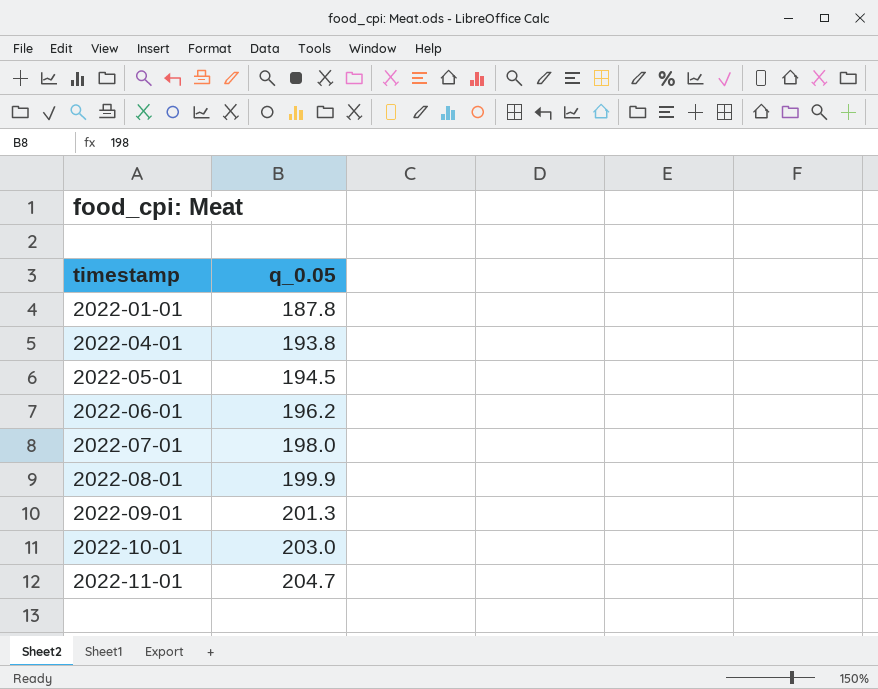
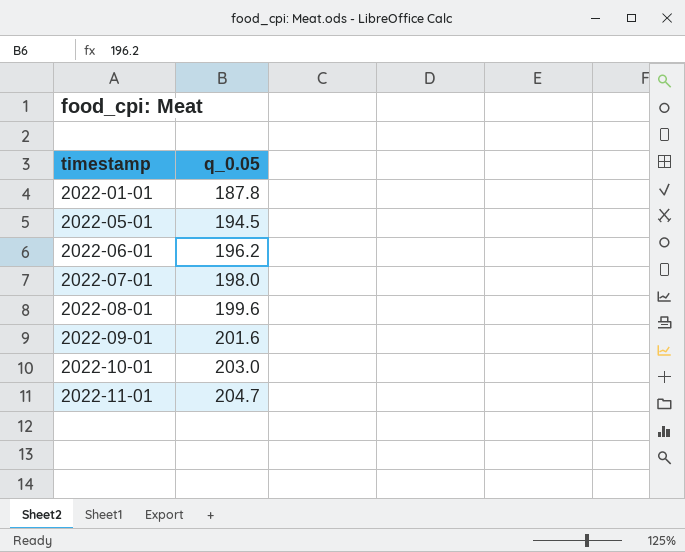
row 2022-04-01: 193.8 -> none
2022-08-01 | q_0.05: 199.9 -> 199.6
2022-09-01 | q_0.05: 201.3 -> 201.6

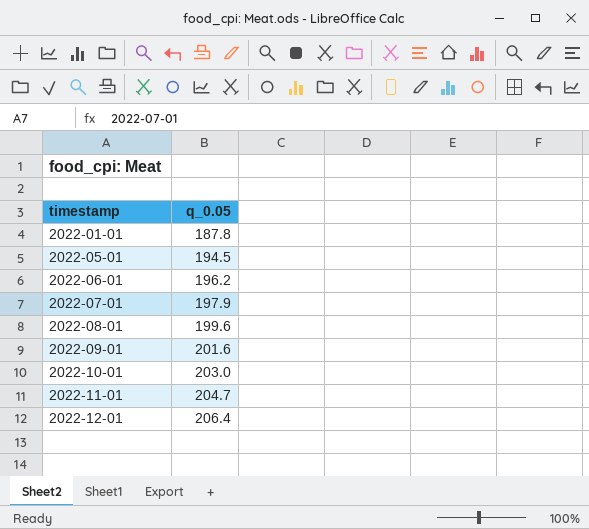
2022-07-01 | q_0.05: 198.0 -> 197.9
row 2022-12-01: none -> 206.4

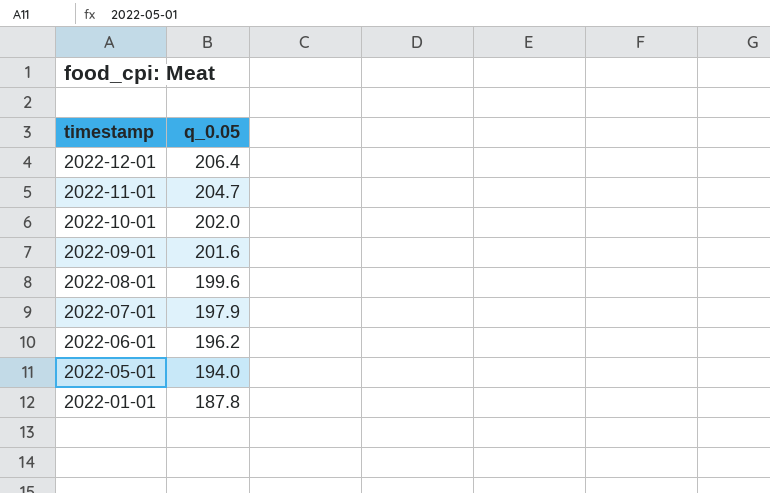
row order: timestamp ascending -> timestamp descending
2022-10-01 | q_0.05: 203.0 -> 202.0
2022-05-01 | q_0.05: 194.5 -> 194.0

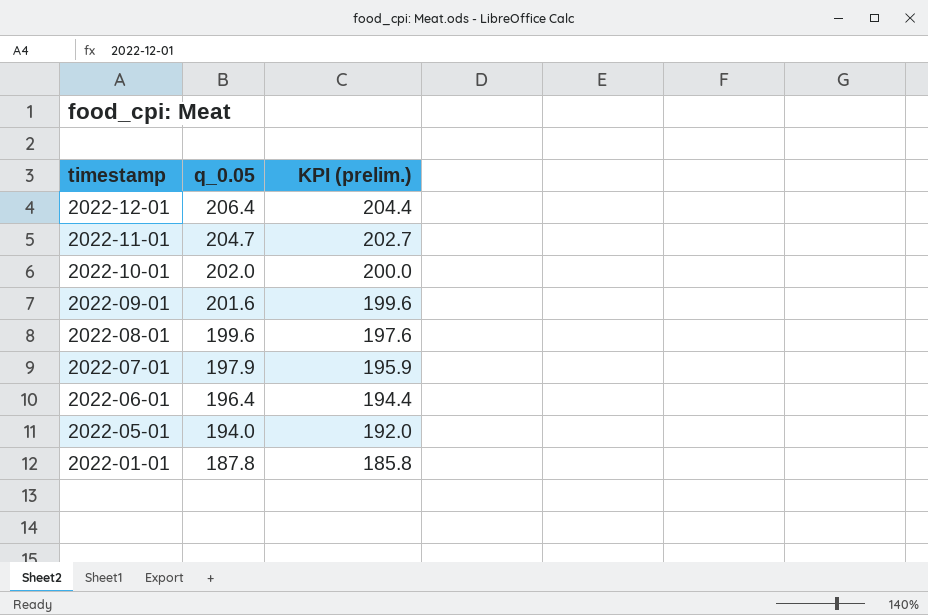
column KPI (prelim.) | formula: none -> [q_0.05] - 2
2022-06-01 | q_0.05: 196.2 -> 196.4

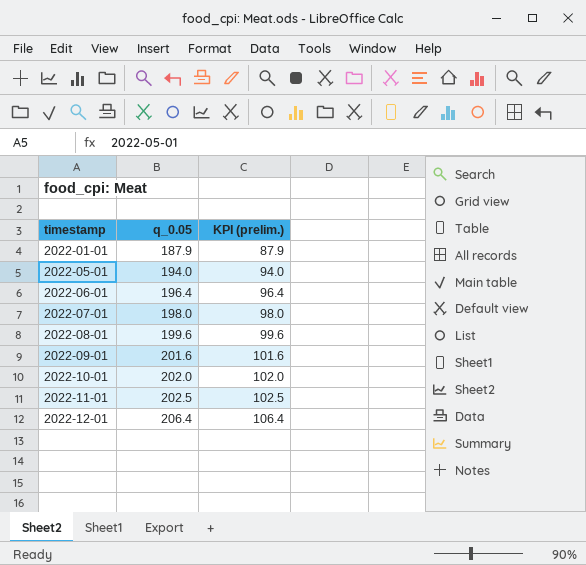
row order: timestamp descending -> timestamp ascending
column KPI (prelim.) | formula: [q_0.05] - 2 -> [q_0.05] - 100
2022-01-01 | q_0.05: 187.8 -> 187.9
2022-07-01 | q_0.05: 197.9 -> 198.0
2022-11-01 | q_0.05: 204.7 -> 202.5

